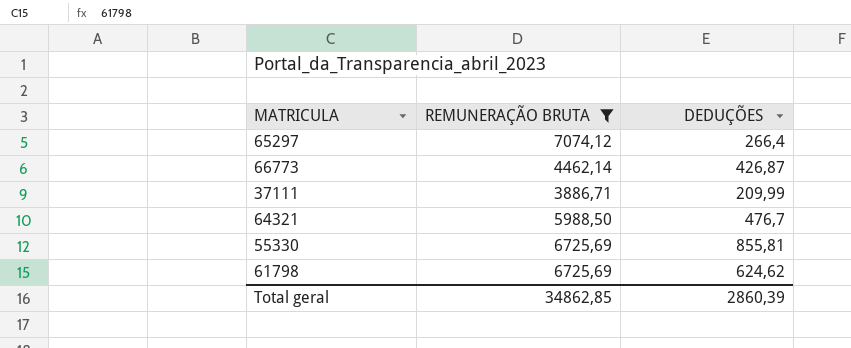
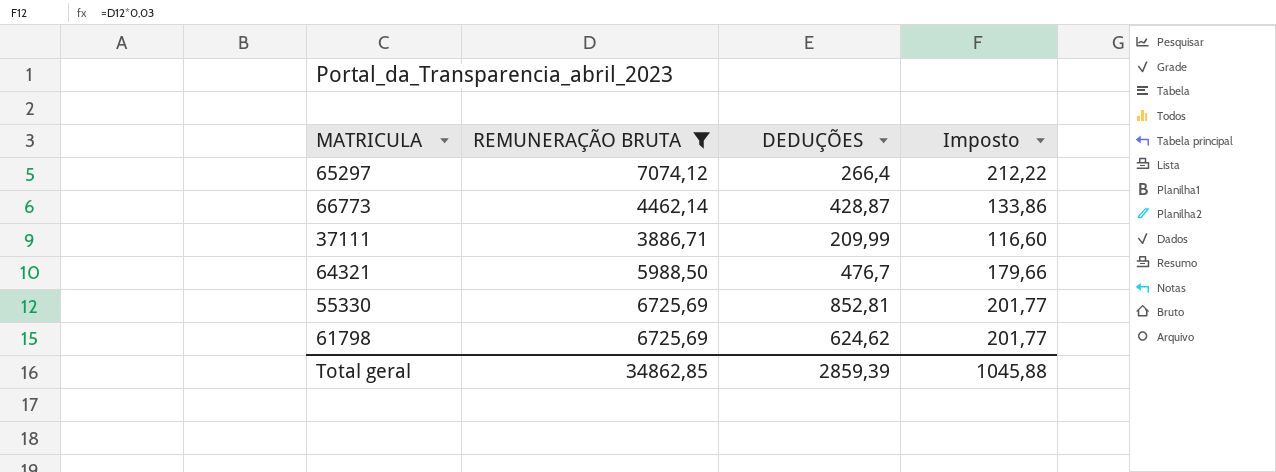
column Imposto | formula: none -> [REMUNERAÇÃO BRUTA] * 0,03
66773 | DEDUÇÕES: 426,87 -> 428,87
55330 | DEDUÇÕES: 855,81 -> 852,81
Total geral | DEDUÇÕES: 2860,39 -> 2859,39

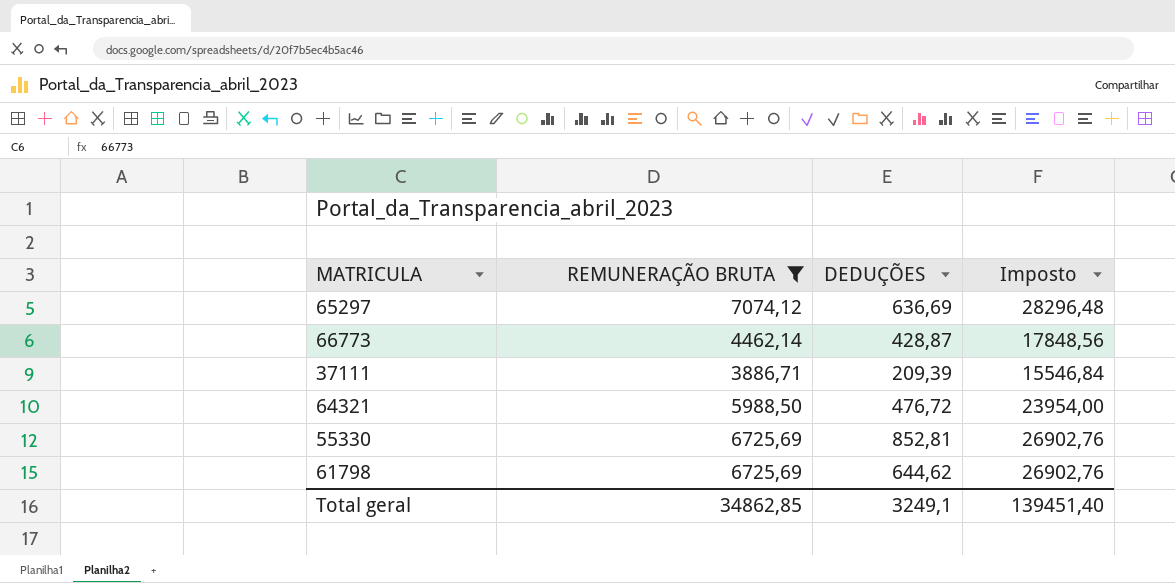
column Imposto | formula: [REMUNERAÇÃO BRUTA] * 0,03 -> [REMUNERAÇÃO BRUTA] * 4
65297 | DEDUÇÕES: 266,4 -> 636,69
37111 | DEDUÇÕES: 209,99 -> 209,39
64321 | DEDUÇÕES: 476,7 -> 476,72
61798 | DEDUÇÕES: 624,62 -> 644,62
Total geral | DEDUÇÕES: 2859,39 -> 3249,1
Total geral | Imposto: 1045,88 -> 139451,40

